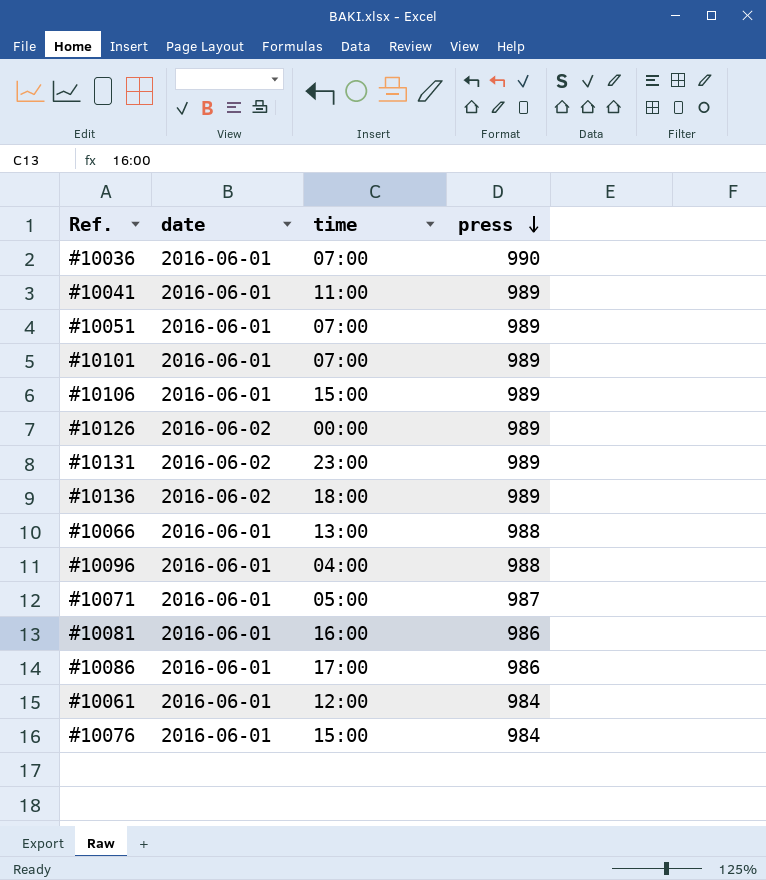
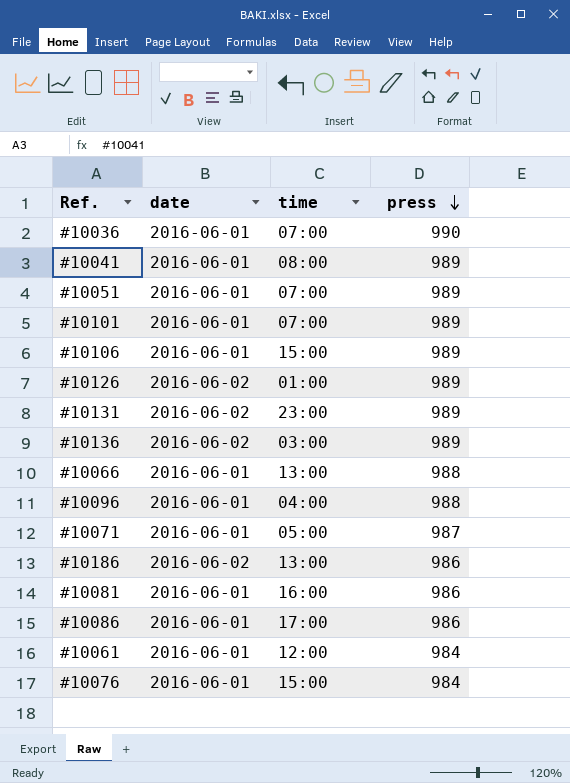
#10041 | time: 11:00 -> 08:00
#10126 | time: 00:00 -> 01:00
#10136 | time: 18:00 -> 03:00
row #10186: none -> 2016-06-02 | 13:00 | 986

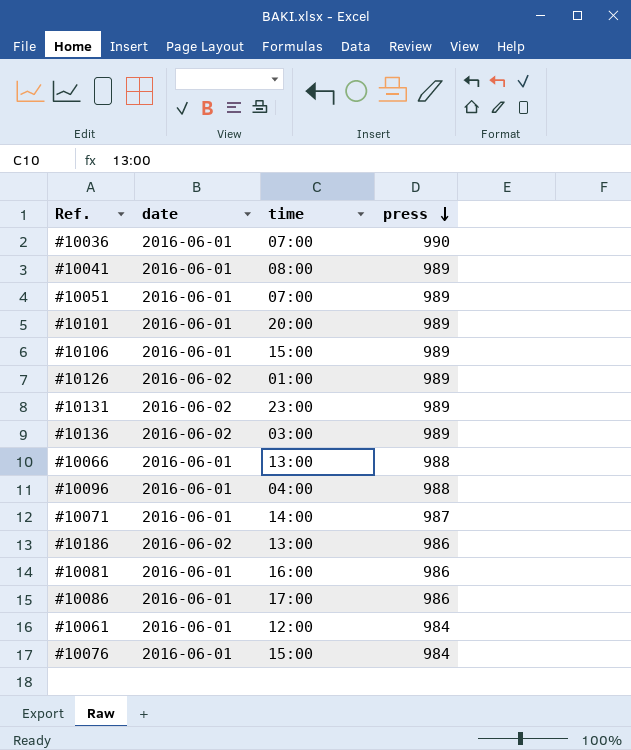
#10101 | time: 07:00 -> 20:00
#10071 | time: 05:00 -> 14:00

